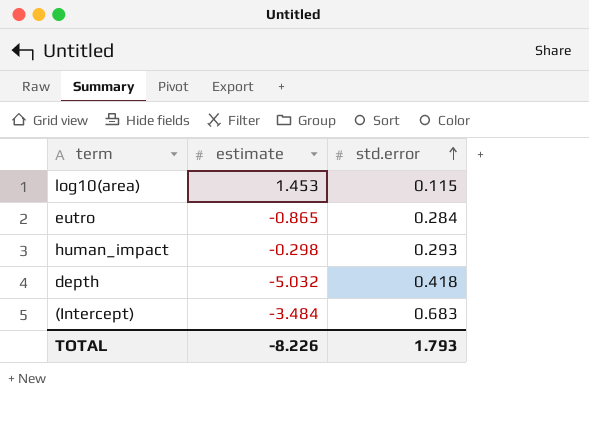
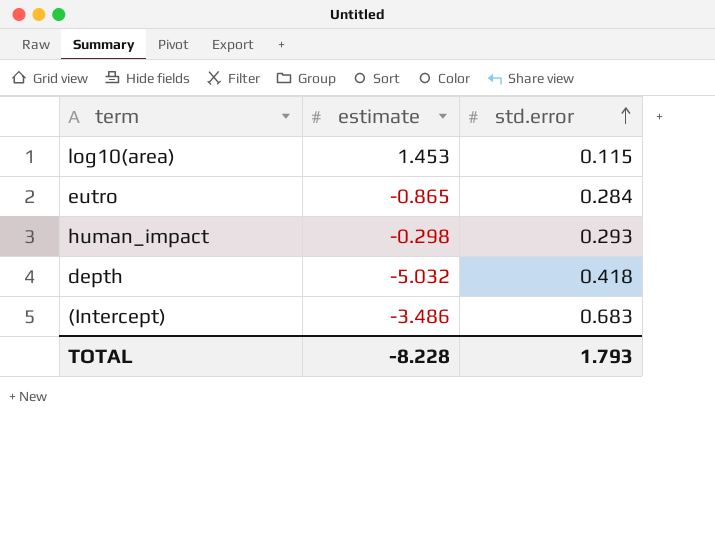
(Intercept) | estimate: -3.484 -> -3.486
TOTAL | estimate: -8.226 -> -8.228

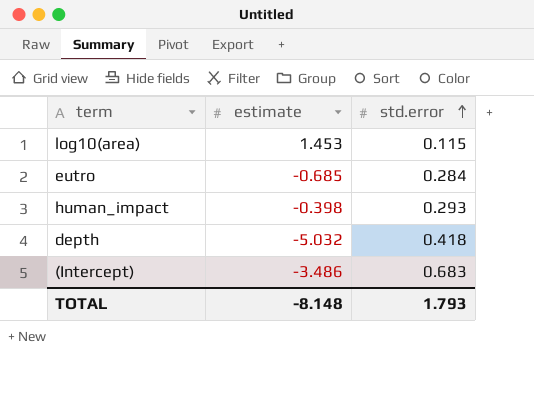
eutro | estimate: -0.865 -> -0.685
human_impact | estimate: -0.298 -> -0.398
TOTAL | estimate: -8.228 -> -8.148

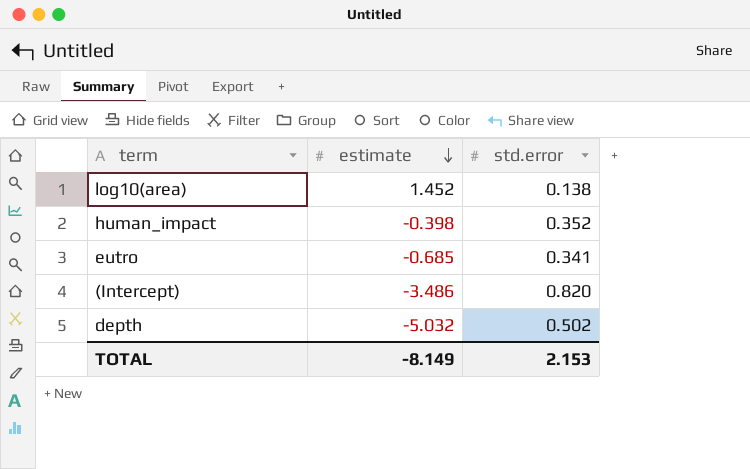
row order: std.error ascending -> estimate descending
log10(area) | estimate: 1.453 -> 1.452
log10(area) | std.error: 0.115 -> 0.138
human_impact | std.error: 0.293 -> 0.352
eutro | std.error: 0.284 -> 0.341
(Intercept) | std.error: 0.683 -> 0.820
depth | std.error: 0.418 -> 0.502
TOTAL | estimate: -8.148 -> -8.149
TOTAL | std.error: 1.793 -> 2.153

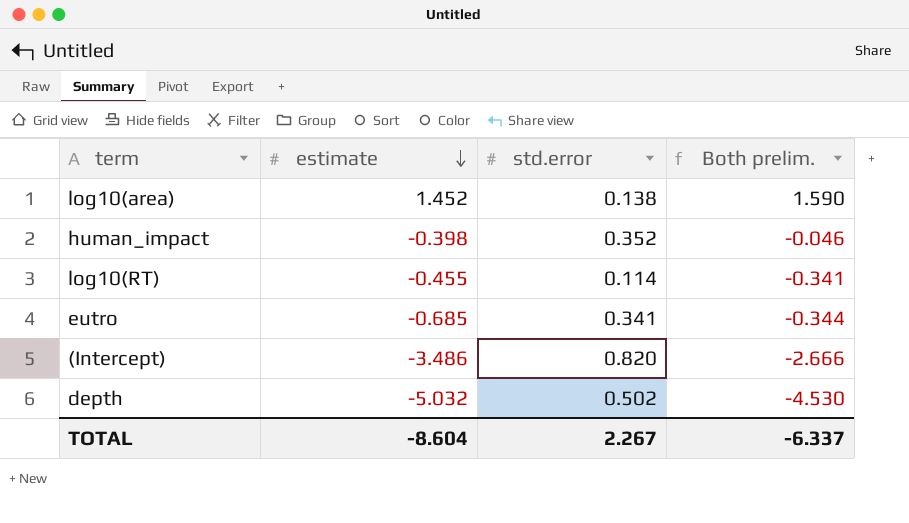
column Both prelim. | formula: none -> [estimate] + [std.error]
row log10(RT): none -> -0.455 | 0.114 | -0.341
TOTAL | estimate: -8.149 -> -8.604
TOTAL | std.error: 2.153 -> 2.267

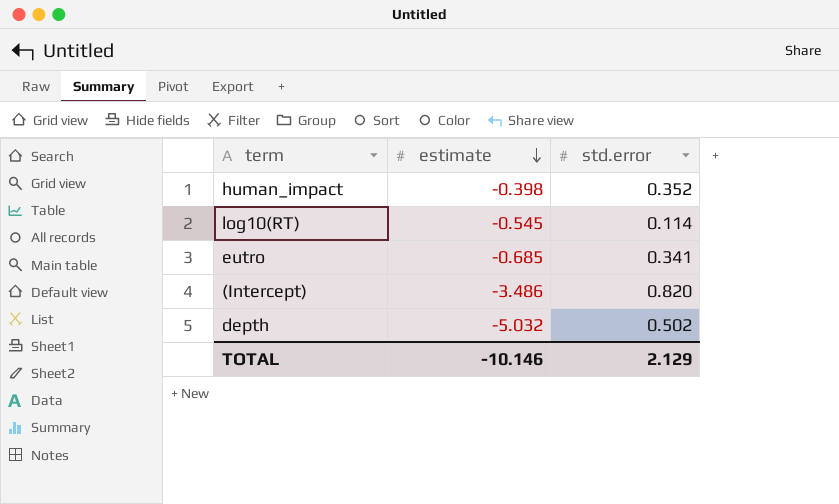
column Both prelim. | formula: [estimate] + [std.error] -> none
row log10(area): 1.452 | 0.138 | 1.590 -> none
log10(RT) | estimate: -0.455 -> -0.545
TOTAL | estimate: -8.604 -> -10.146
TOTAL | std.error: 2.267 -> 2.129

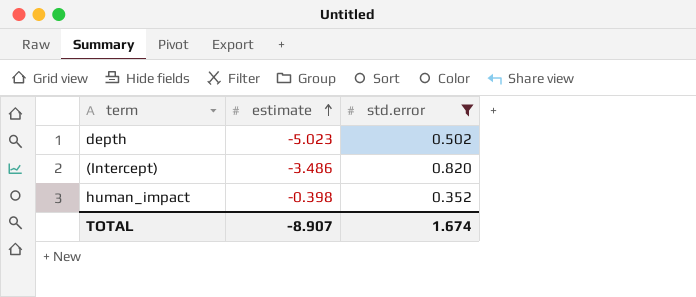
filter: none -> std.error >= 0.352
row order: estimate descending -> estimate ascending
depth | estimate: -5.032 -> -5.023
TOTAL | estimate: -10.146 -> -8.907
TOTAL | std.error: 2.129 -> 1.674

